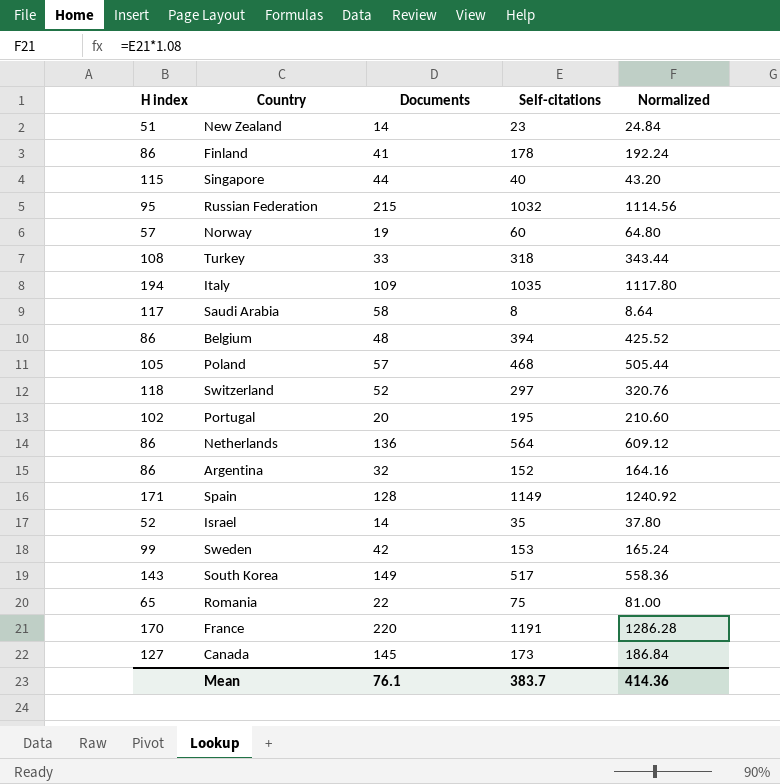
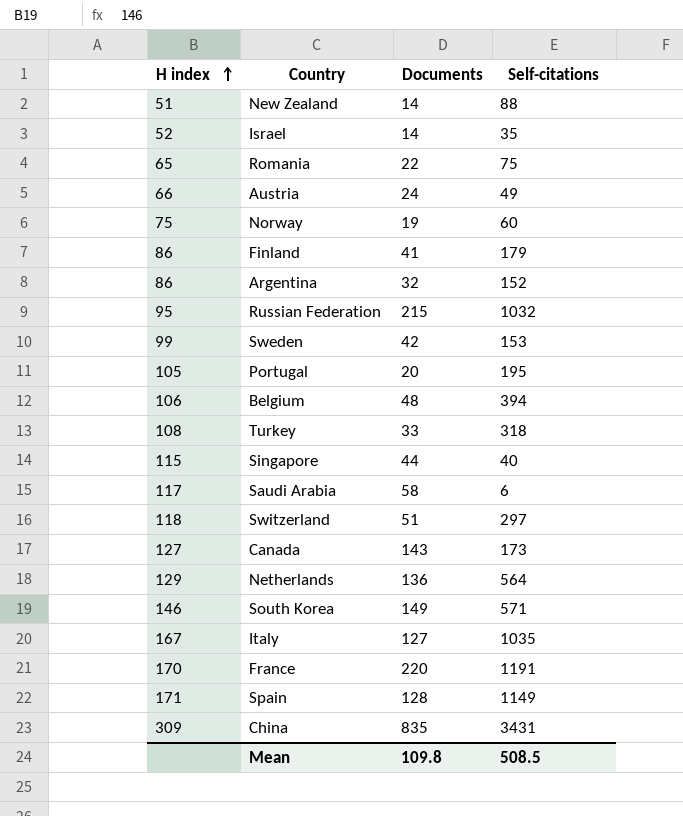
row order: none -> H index ascending
column Normalized | formula: [Self-citations] * 1.08 -> none
row Poland: 105 | 57 | 468 | 505.44 -> none
New Zealand | Self-citations: 23 -> 88
row Austria: none -> 66 | 24 | 49
Norway | H index: 57 -> 75
Finland | Self-citations: 178 -> 179
Portugal | H index: 102 -> 105
Belgium | H index: 86 -> 106
Saudi Arabia | Self-citations: 8 -> 6
Switzerland | Documents: 52 -> 51
Canada | Documents: 145 -> 143
Netherlands | H index: 86 -> 129
South Korea | H index: 143 -> 146
South Korea | Self-citations: 517 -> 571
Italy | H index: 194 -> 167
Italy | Documents: 109 -> 127
row China: none -> 309 | 835 | 3431
Mean | Documents: 76.1 -> 109.8
Mean | Self-citations: 383.7 -> 508.5

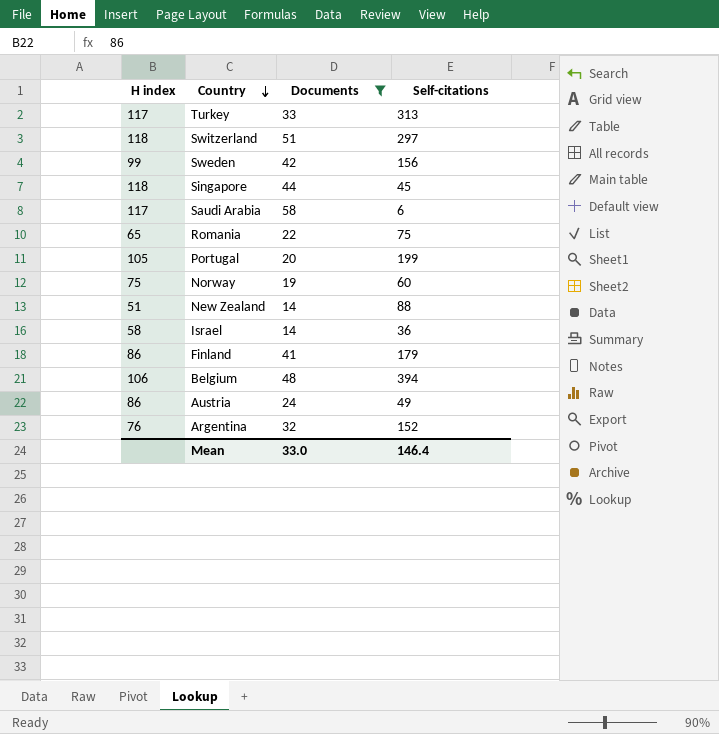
filter: none -> Documents <= 58
row order: H index ascending -> Country descending
Turkey | H index: 108 -> 117
Turkey | Self-citations: 318 -> 313
Sweden | Self-citations: 153 -> 156
Singapore | H index: 115 -> 118
Singapore | Self-citations: 40 -> 45
Portugal | Self-citations: 195 -> 199
Israel | H index: 52 -> 58
Israel | Self-citations: 35 -> 36
Austria | H index: 66 -> 86
Argentina | H index: 86 -> 76
Mean | Documents: 109.8 -> 33.0
Mean | Self-citations: 508.5 -> 146.4

